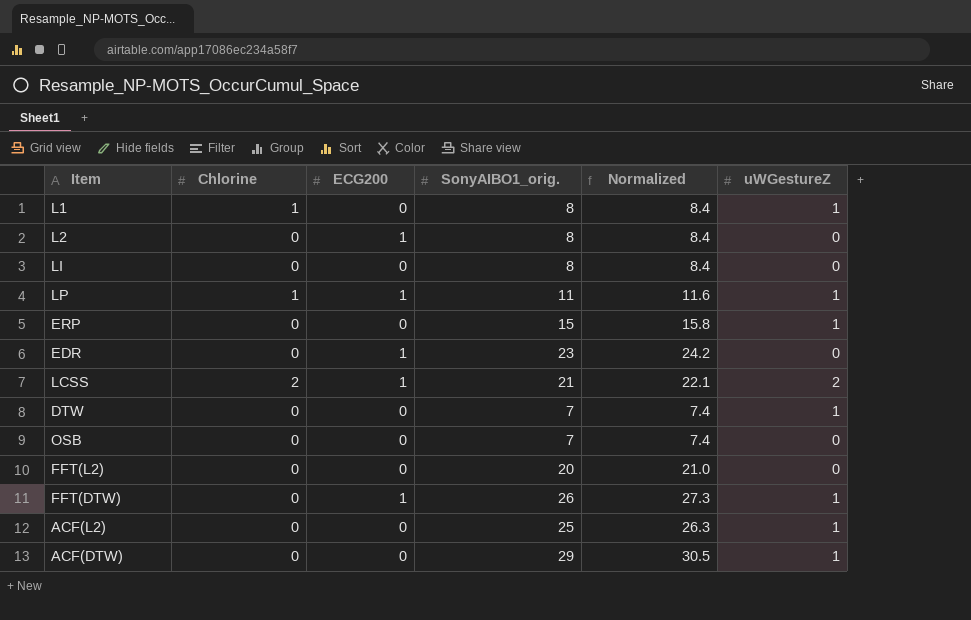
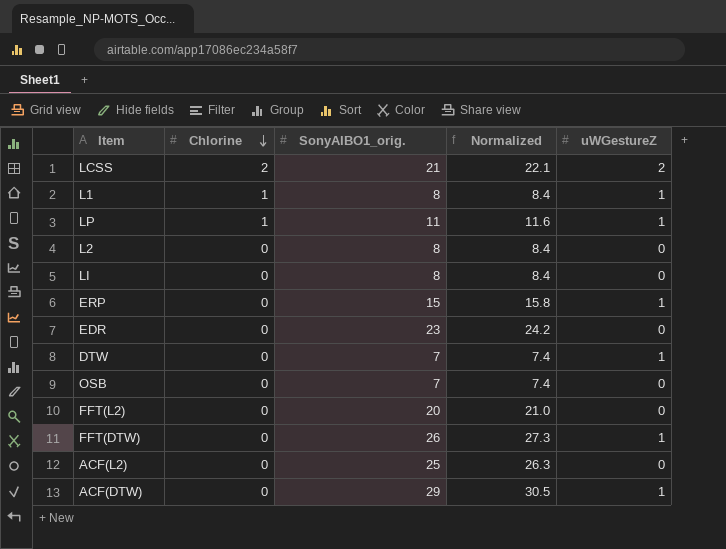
row order: none -> Chlorine descending
column ECG200 | position: 3 -> none
ACF(L2) | uWGestureZ: 1 -> 0

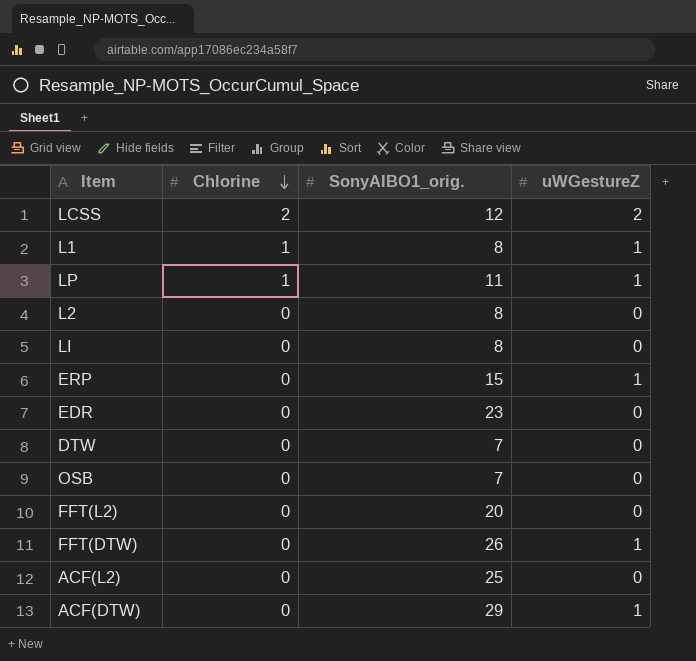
column Normalized | formula: [SonyAIBO1_orig.] * 1.05 -> none
LCSS | SonyAIBO1_orig.: 21 -> 12
DTW | uWGestureZ: 1 -> 0

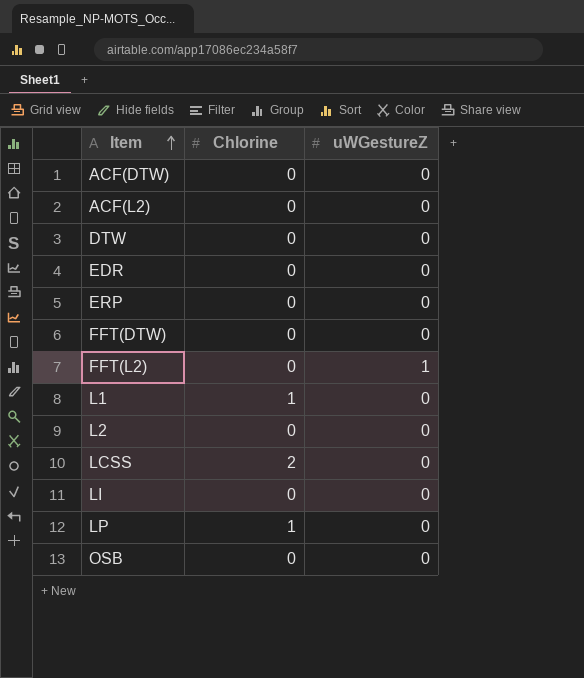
row order: Chlorine descending -> Item ascending
column SonyAIBO1_orig. | position: 3 -> none
ACF(DTW) | uWGestureZ: 1 -> 0
ERP | uWGestureZ: 1 -> 0
FFT(DTW) | uWGestureZ: 1 -> 0
FFT(L2) | uWGestureZ: 0 -> 1
L1 | uWGestureZ: 1 -> 0
LCSS | uWGestureZ: 2 -> 0
LP | uWGestureZ: 1 -> 0

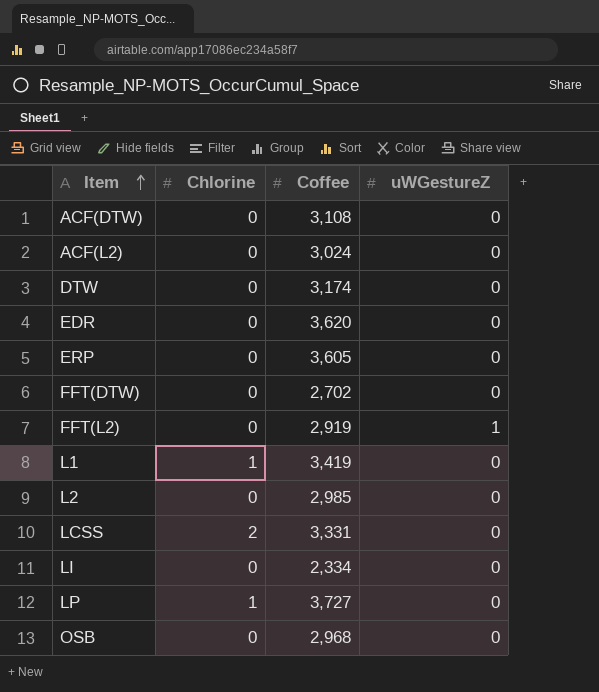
column Coffee | position: none -> 3

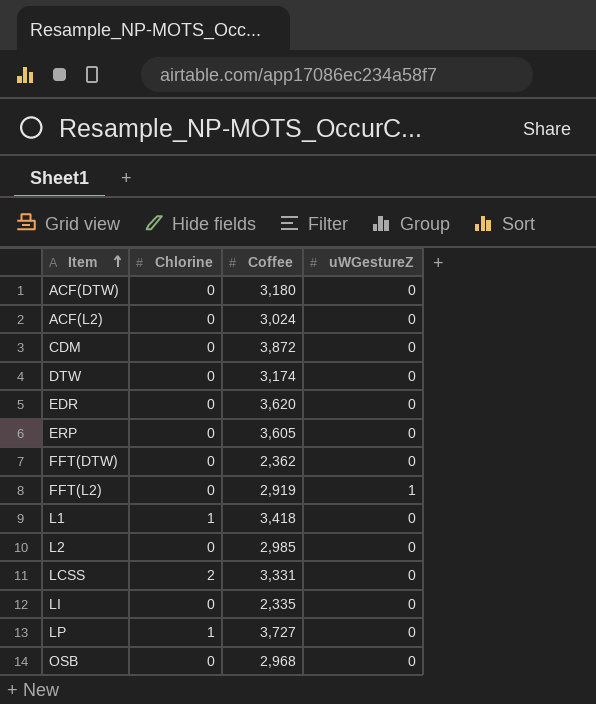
ACF(DTW) | Coffee: 3,108 -> 3,180
row CDM: none -> 0 | 3,872 | 0
FFT(DTW) | Coffee: 2,702 -> 2,362
L1 | Coffee: 3,419 -> 3,418
LI | Coffee: 2,334 -> 2,335

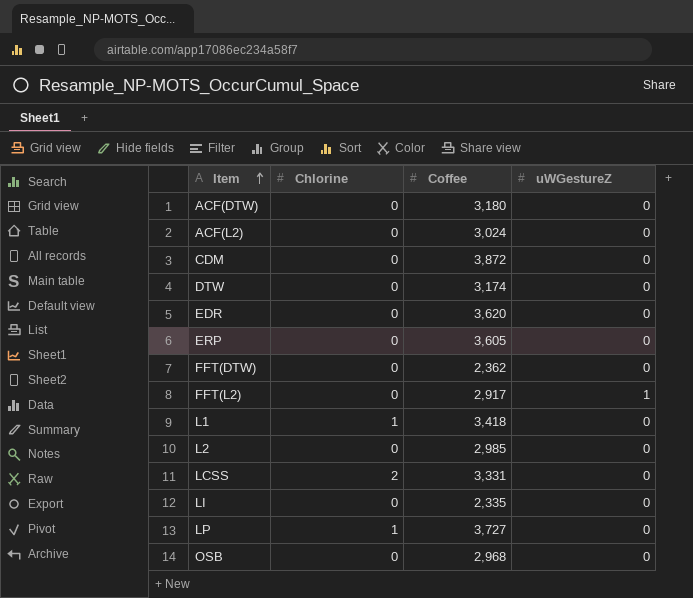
FFT(L2) | Coffee: 2,919 -> 2,917

